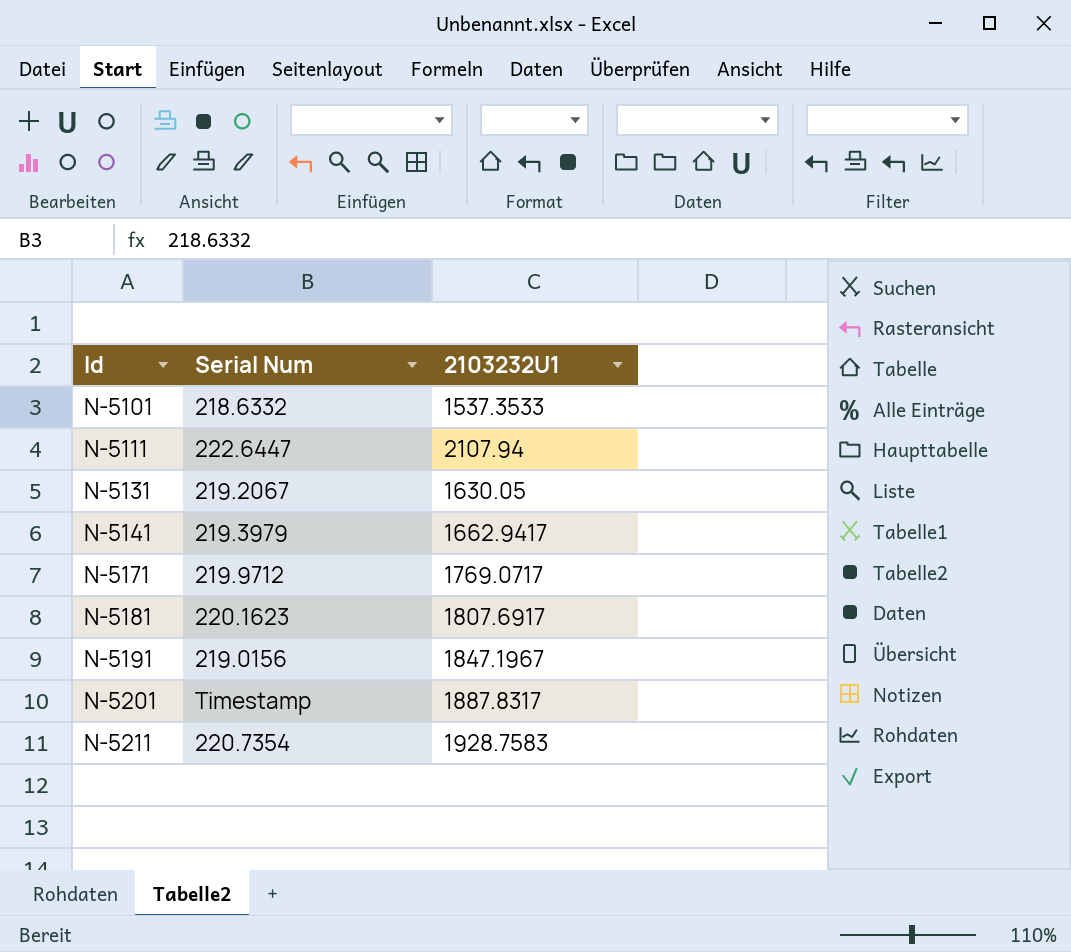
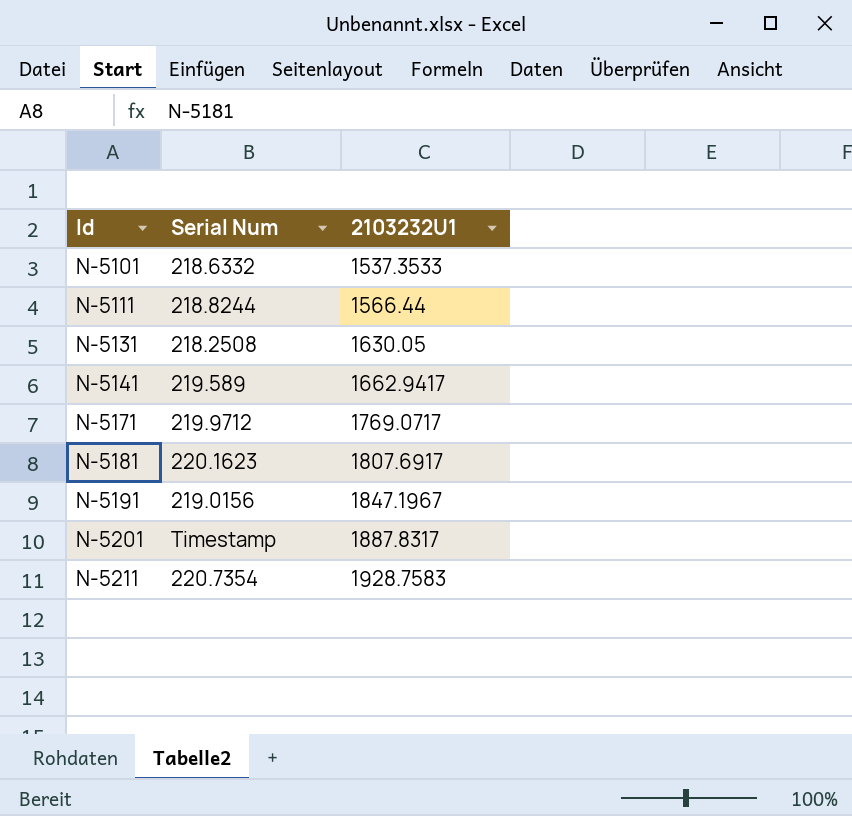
N-5111 | Serial Num: 222.6447 -> 218.8244
N-5111 | 2103232U1: 2107.94 -> 1566.44
N-5131 | Serial Num: 219.2067 -> 218.2508
N-5141 | Serial Num: 219.3979 -> 219.589

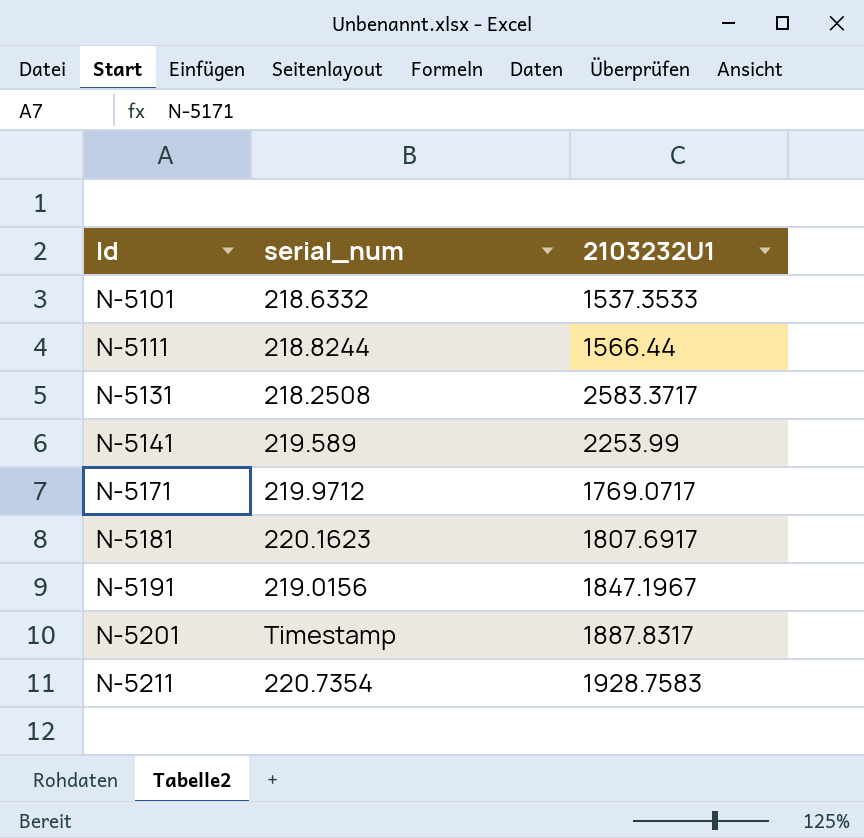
column name: Serial Num -> serial_num
N-5131 | 2103232U1: 1630.05 -> 2583.3717
N-5141 | 2103232U1: 1662.9417 -> 2253.99

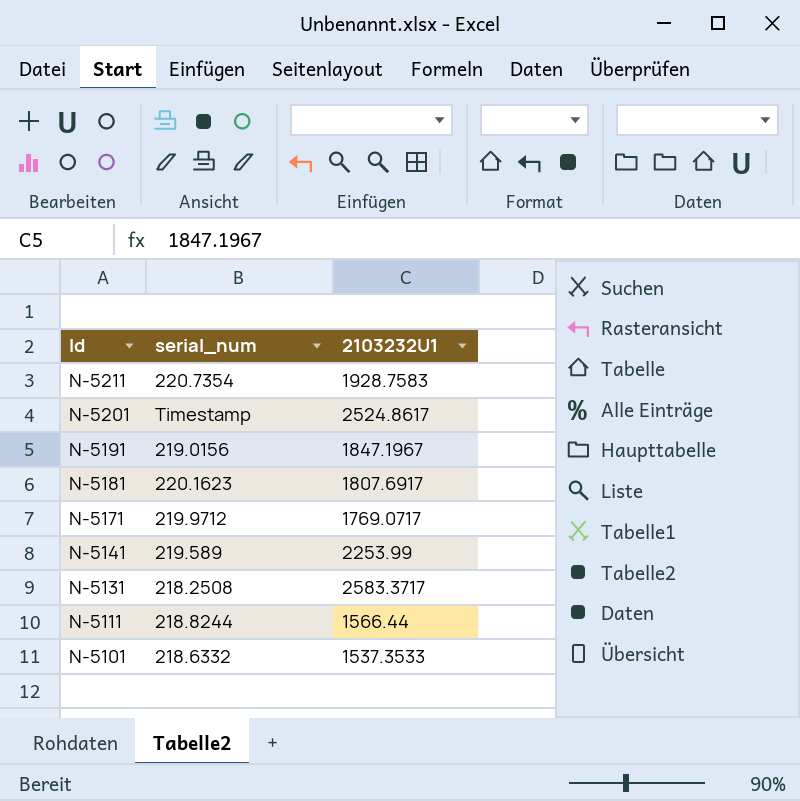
row order: Id ascending -> Id descending
N-5201 | 2103232U1: 1887.8317 -> 2524.8617

